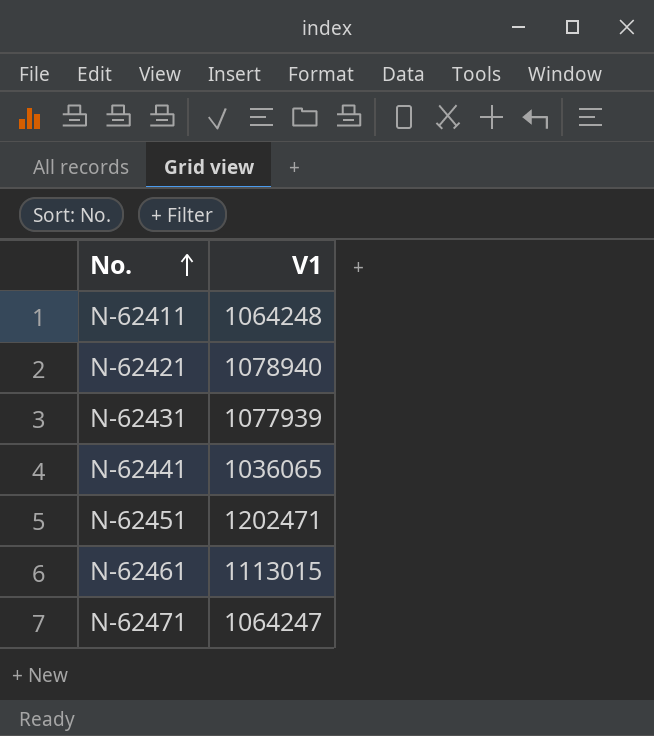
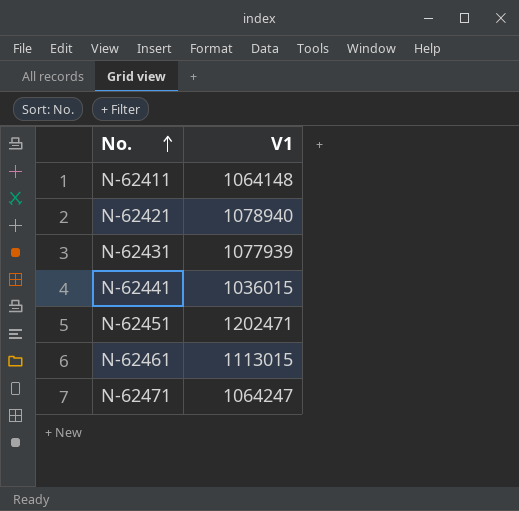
N-62411 | V1: 1064248 -> 1064148
N-62441 | V1: 1036065 -> 1036015

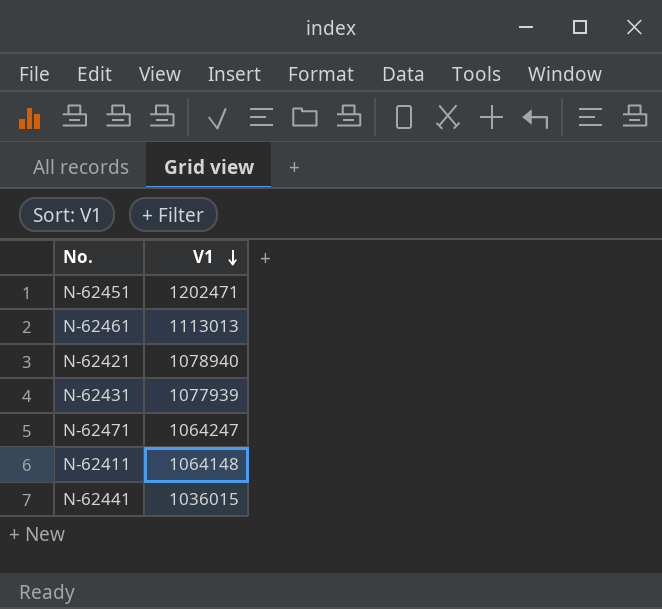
row order: No. ascending -> V1 descending
N-62461 | V1: 1113015 -> 1113013

